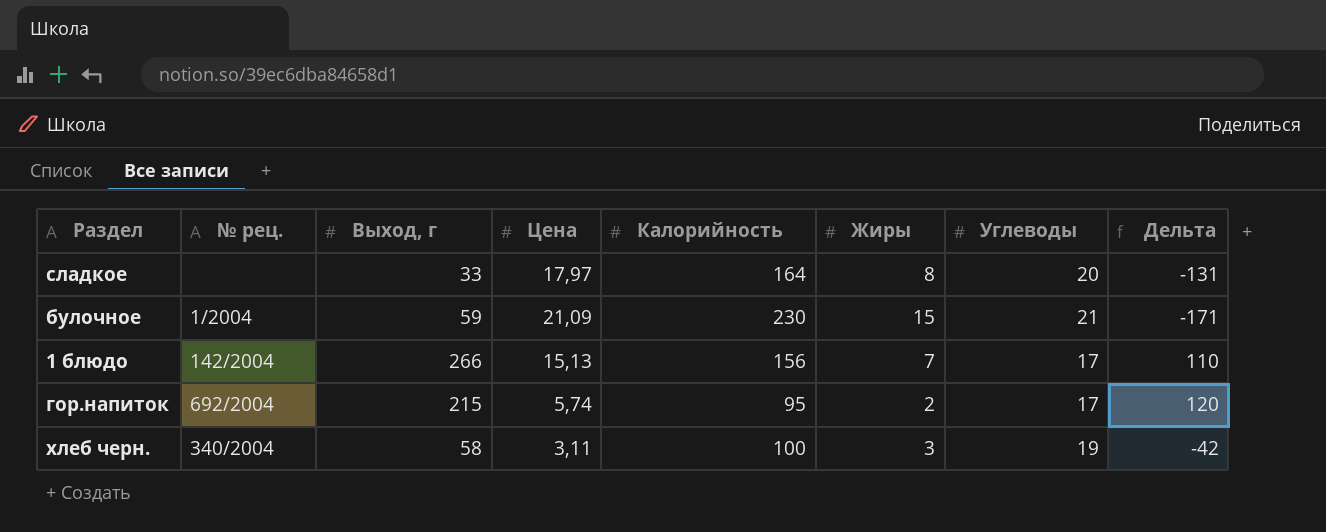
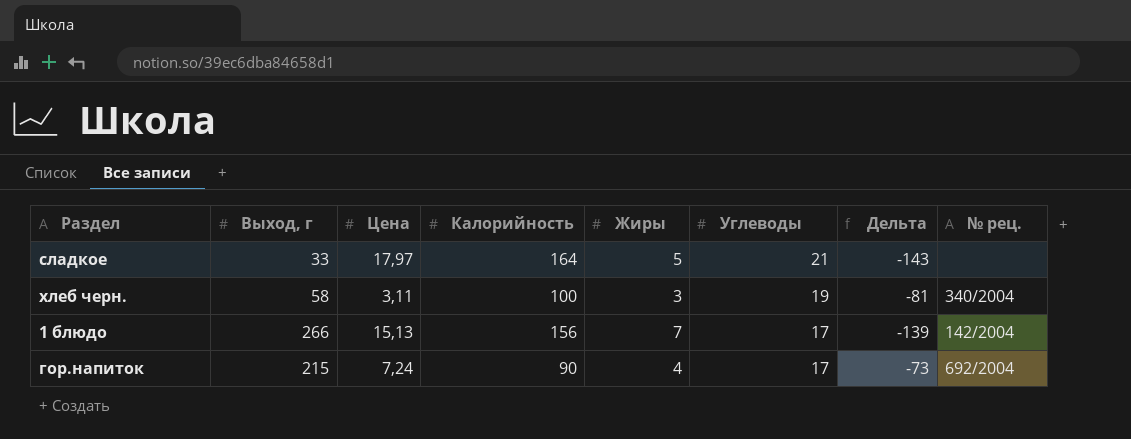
row order: none -> Углеводы descending
column Дельта | formula: [Выход, г] - [Калорийность] -> [Углеводы] - [Калорийность]
column № рец. | position: 2 -> 8
row булочное: 1/2004 | 59 | 21,09 | 230 | 15 | 21 | -171 -> none
сладкое | Жиры: 8 -> 5
сладкое | Углеводы: 20 -> 21
гор.напиток | Цена: 5,74 -> 7,24
гор.напиток | Калорийность: 95 -> 90
гор.напиток | Жиры: 2 -> 4

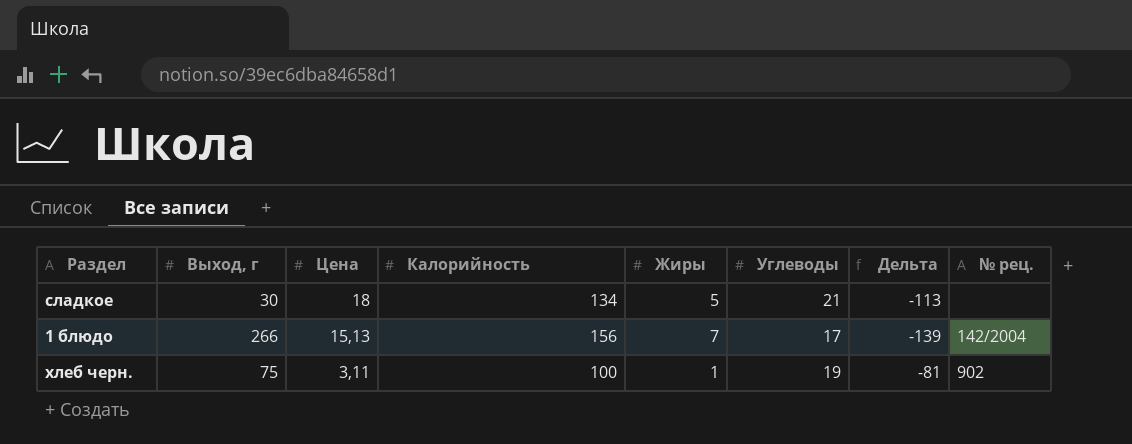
row order: Углеводы descending -> Цена descending
row гор.напиток: 215 | 7,24 | 90 | 4 | 17 | -73 | 692/2004 -> none
сладкое | Выход, г: 33 -> 30
сладкое | Цена: 17,97 -> 18
сладкое | Калорийность: 164 -> 134
сладкое | Дельта: -143 -> -113
хлеб черн. | Выход, г: 58 -> 75
хлеб черн. | Жиры: 3 -> 1
хлеб черн. | № рец.: 340/2004 -> 902

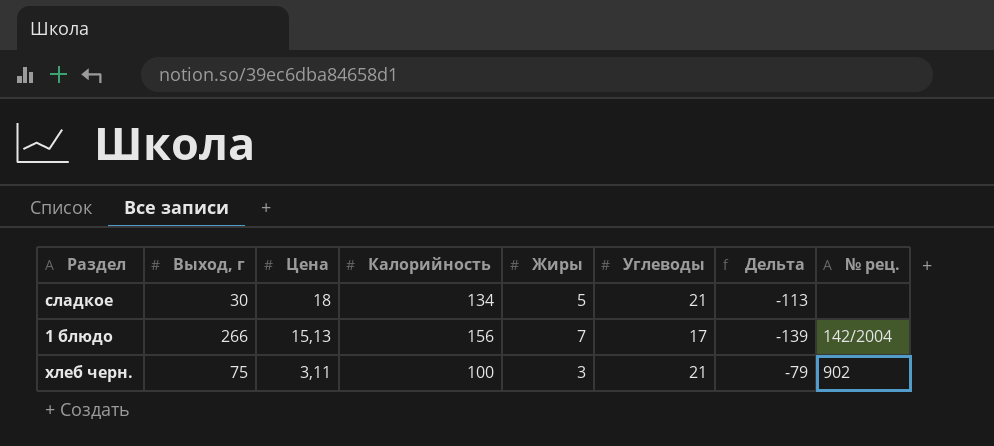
хлеб черн. | Жиры: 1 -> 3
хлеб черн. | Углеводы: 19 -> 21
хлеб черн. | Дельта: -81 -> -79

